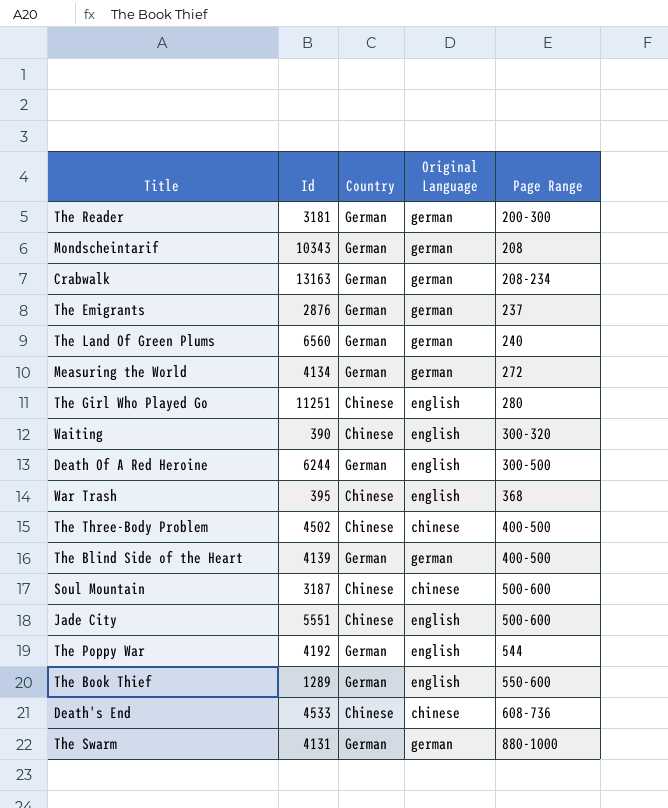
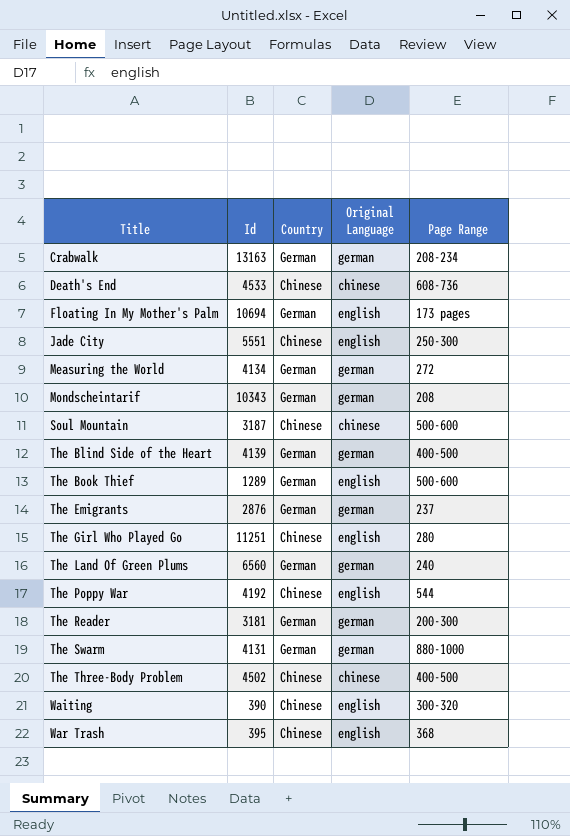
row order: Page Range ascending -> Title ascending
row Death Of A Red Heroine: 6244 | German | english | 300-500 -> none
row Floating In My Mother's Palm: none -> 10694 | German | english | 173 pages
Jade City | Page Range: 500-600 -> 250-300
The Book Thief | Page Range: 550-600 -> 500-600
The Poppy War | Country: German -> Chinese

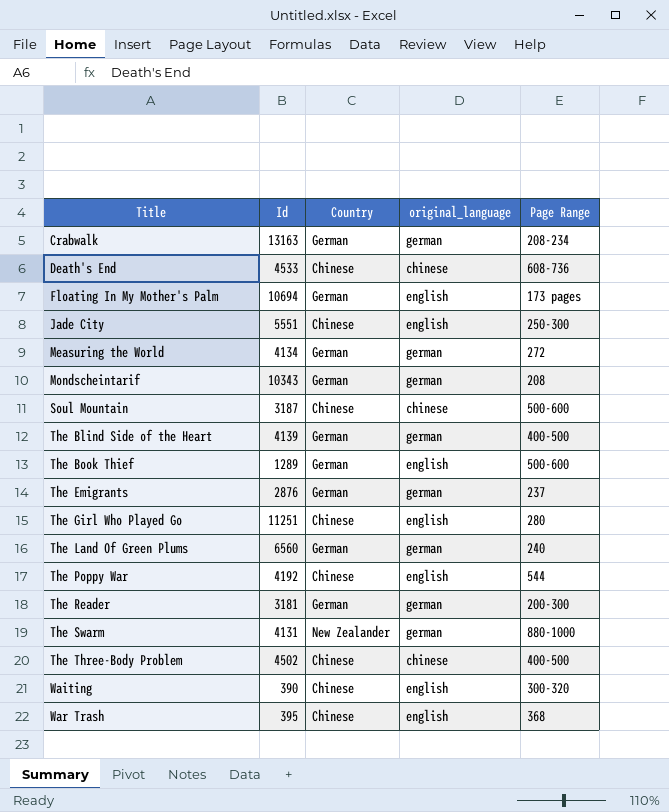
column name: Original Language -> original_language
The Swarm | Country: German -> New Zealander

